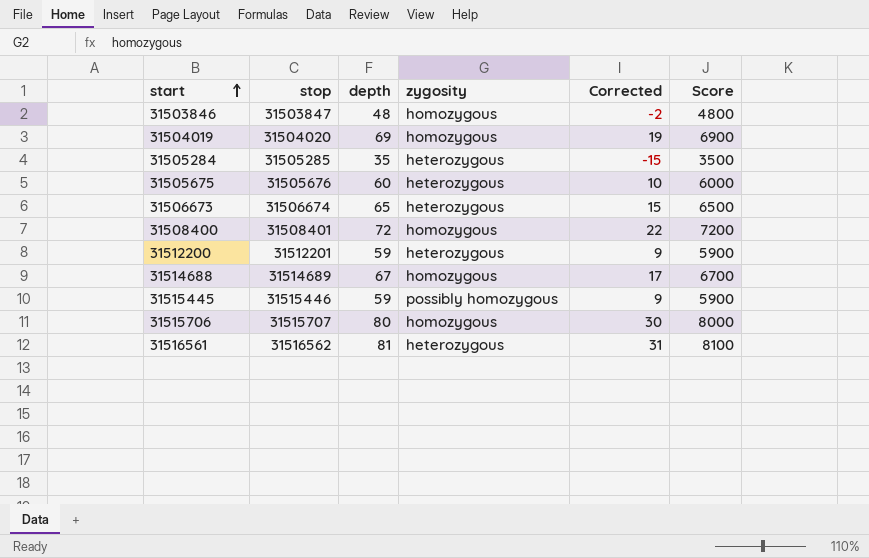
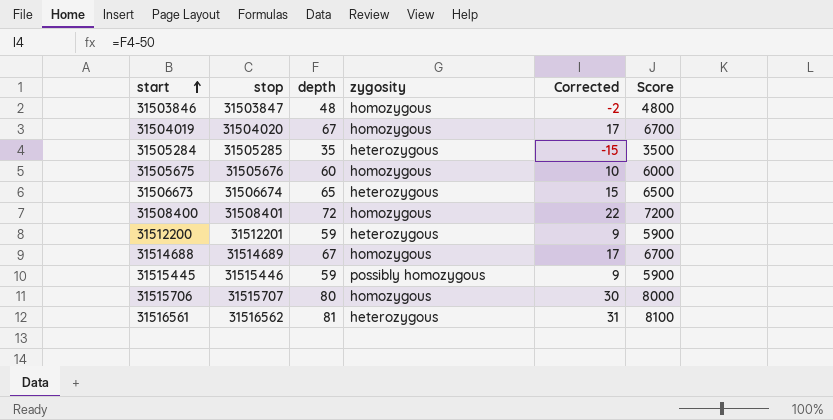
31504019 | depth: 69 -> 67
31504019 | Corrected: 19 -> 17
31504019 | Score: 6900 -> 6700
31505675 | zygosity: heterozygous -> homozygous

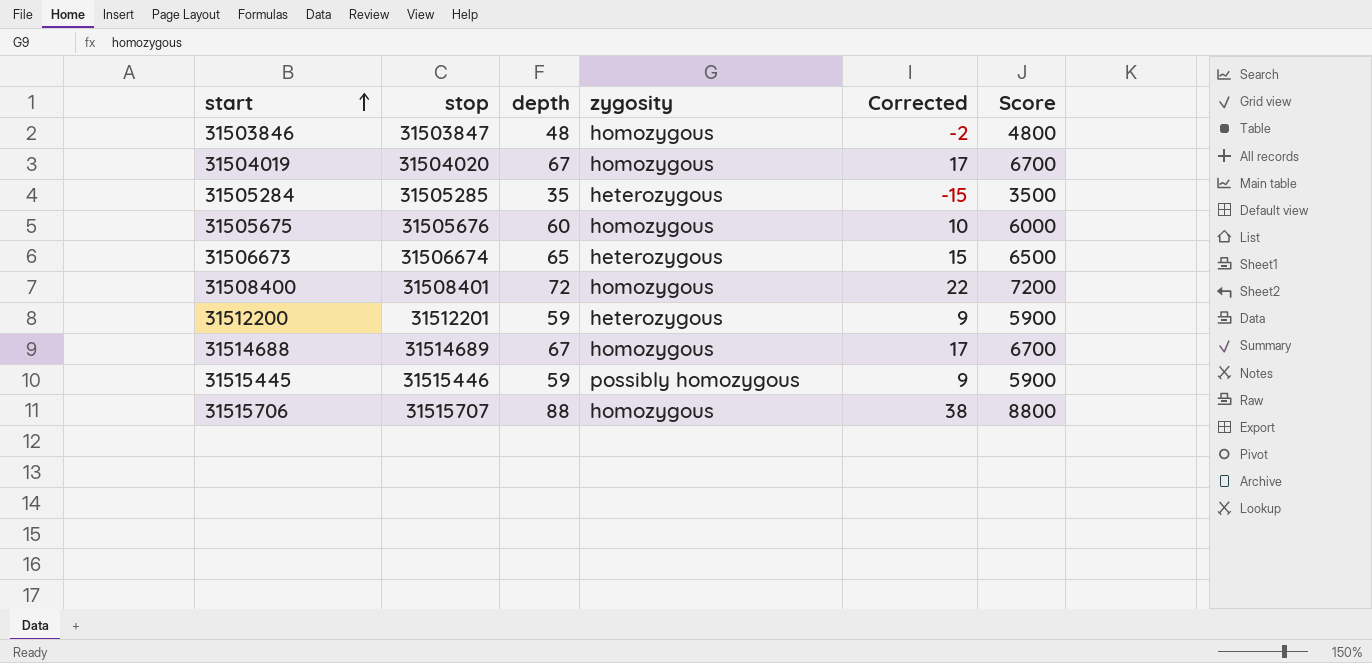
row 31516561: 31516562 | 81 | heterozygous | 31 | 8100 -> none
31515706 | depth: 80 -> 88
31515706 | Corrected: 30 -> 38
31515706 | Score: 8000 -> 8800

